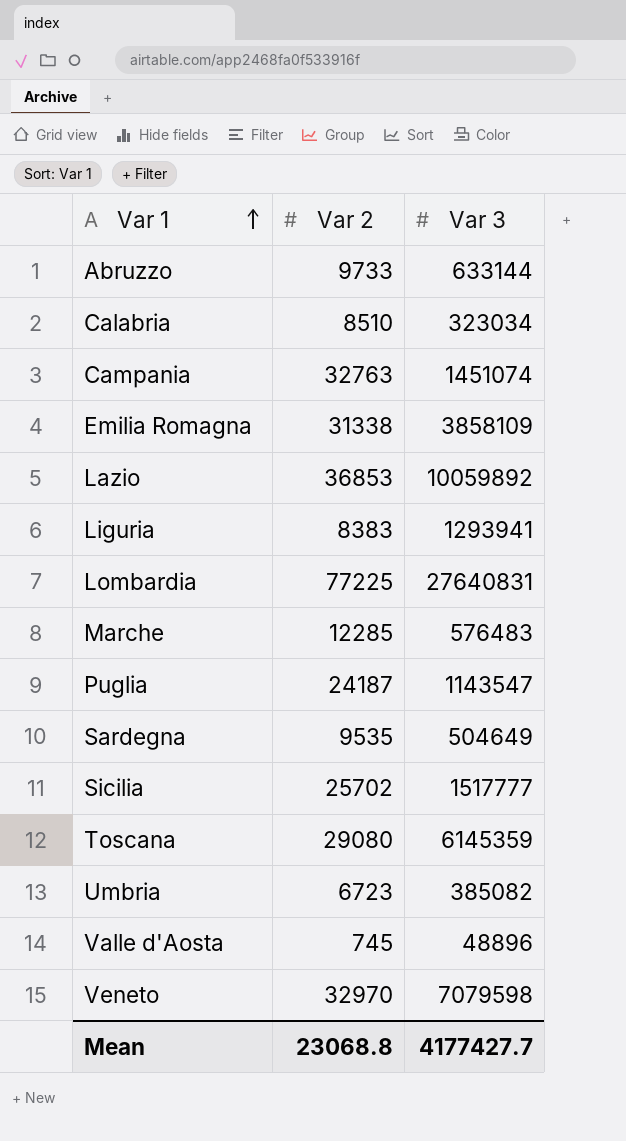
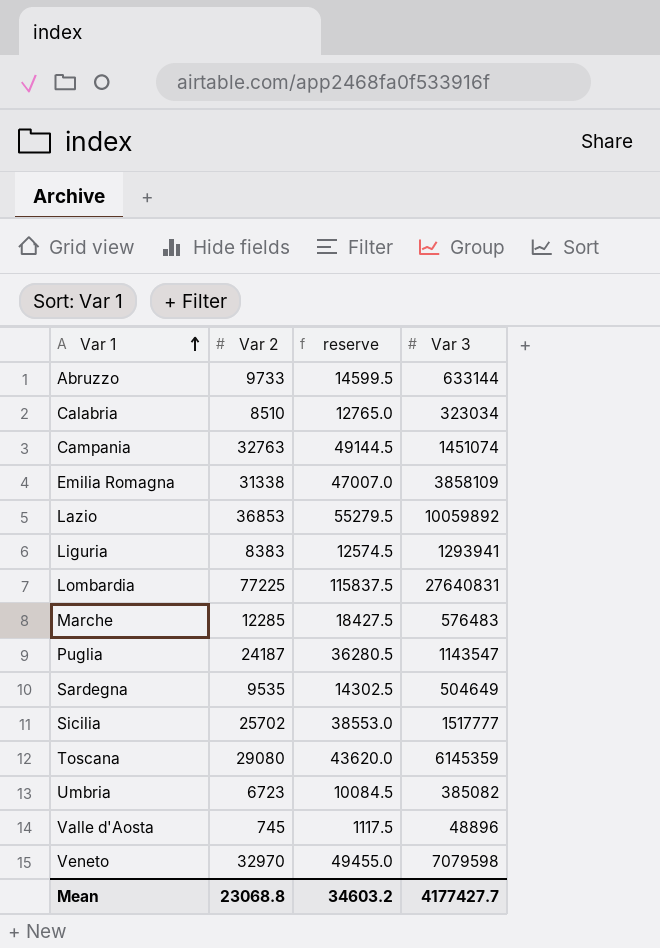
column reserve | formula: none -> [Var 2] * 1.5

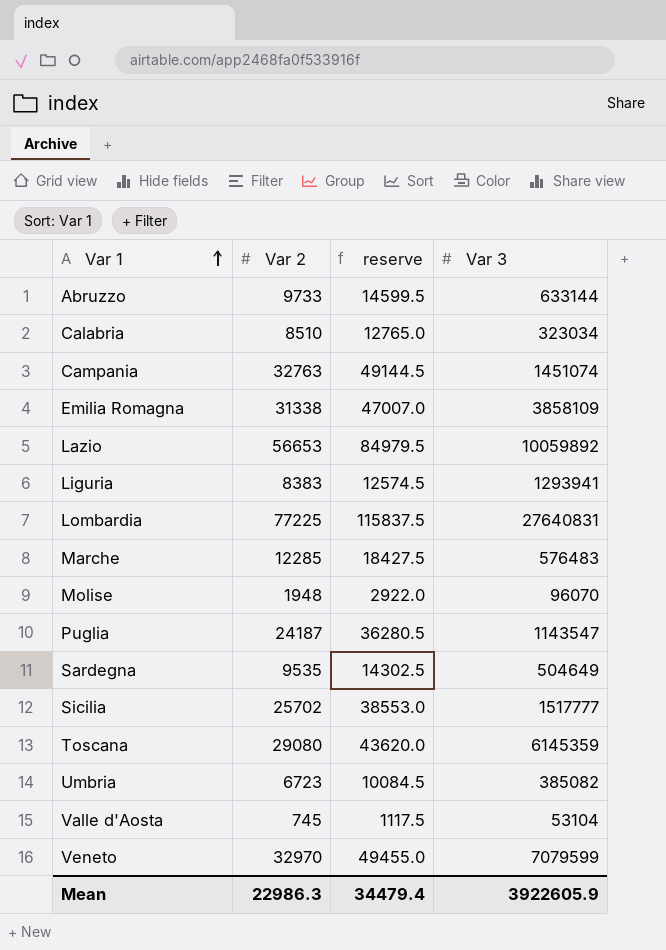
Lazio | Var 2: 36853 -> 56653
Lazio | reserve: 55279.5 -> 84979.5
row Molise: none -> 1948 | 2922.0 | 96070
Valle d'Aosta | Var 3: 48896 -> 53104
Veneto | Var 3: 7079598 -> 7079599
Mean | Var 2: 23068.8 -> 22986.3
Mean | reserve: 34603.2 -> 34479.4
Mean | Var 3: 4177427.7 -> 3922605.9

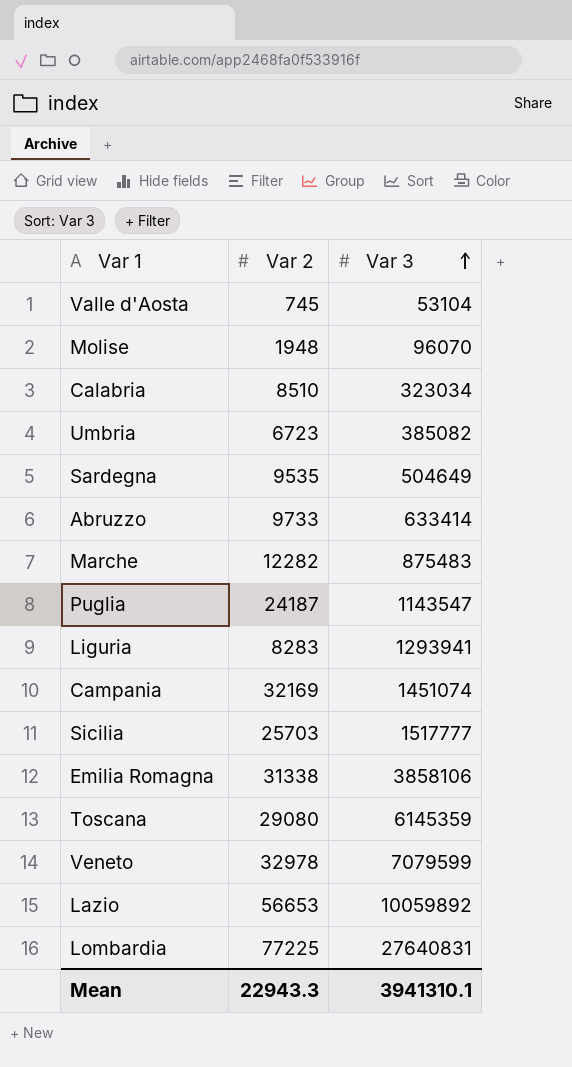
row order: Var 1 ascending -> Var 3 ascending
column reserve | formula: [Var 2] * 1.5 -> none
Abruzzo | Var 3: 633144 -> 633414
Marche | Var 2: 12285 -> 12282
Marche | Var 3: 576483 -> 875483
Liguria | Var 2: 8383 -> 8283
Campania | Var 2: 32763 -> 32169
Sicilia | Var 2: 25702 -> 25703
Emilia Romagna | Var 3: 3858109 -> 3858106
Veneto | Var 2: 32970 -> 32978
Mean | Var 2: 22986.3 -> 22943.3
Mean | Var 3: 3922605.9 -> 3941310.1

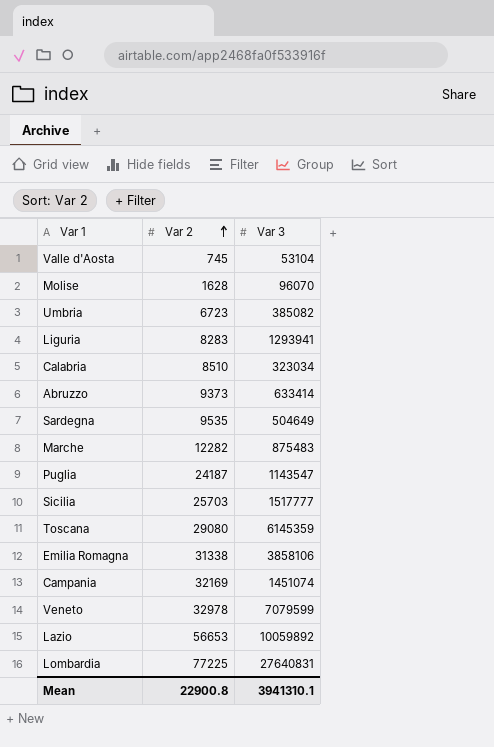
row order: Var 3 ascending -> Var 2 ascending
Molise | Var 2: 1948 -> 1628
Abruzzo | Var 2: 9733 -> 9373
Mean | Var 2: 22943.3 -> 22900.8

